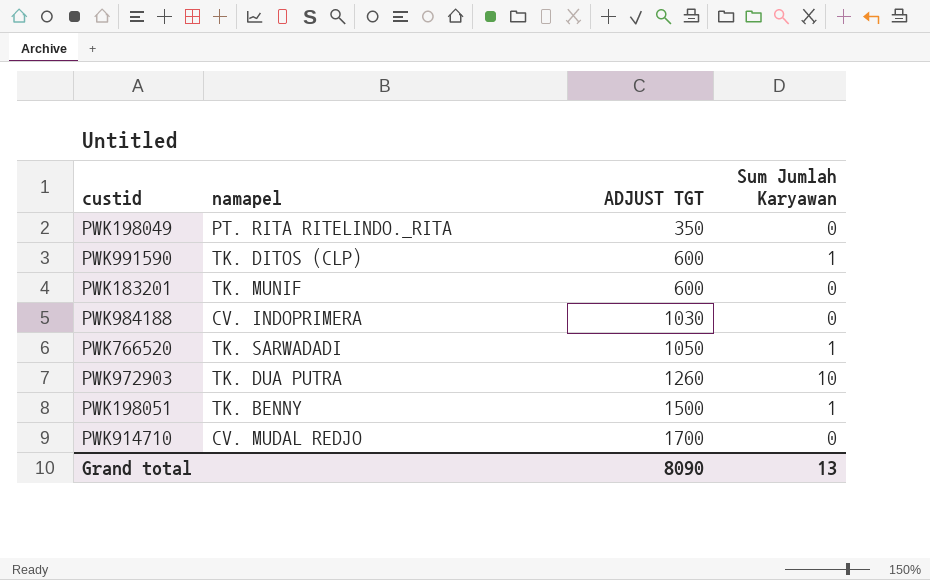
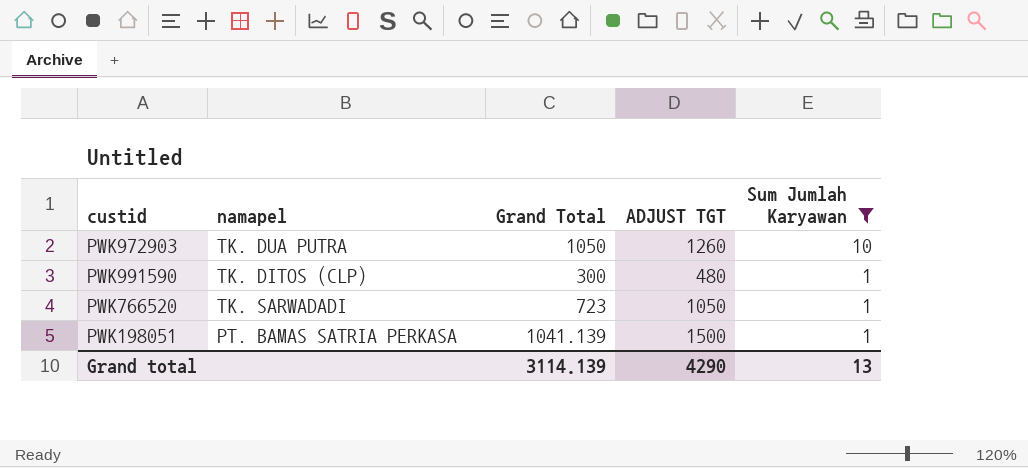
filter: none -> Sum Jumlah Karyawan != 0
row order: ADJUST TGT ascending -> Sum Jumlah Karyawan descending
column Grand Total | position: none -> 3
PWK991590 | ADJUST TGT: 600 -> 480
PWK198051 | namapel: TK. BENNY -> PT. BAMAS SATRIA PERKASA
Grand total | ADJUST TGT: 8090 -> 4290

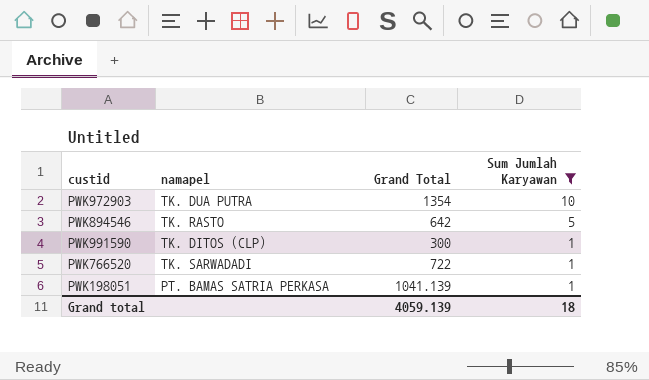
column ADJUST TGT | position: 4 -> none
PWK972903 | Grand Total: 1050 -> 1354
row PWK894546: none -> TK. RASTO | 642 | 5
PWK766520 | Grand Total: 723 -> 722
Grand total | Grand Total: 3114.139 -> 4059.139
Grand total | Sum Jumlah Karyawan: 13 -> 18

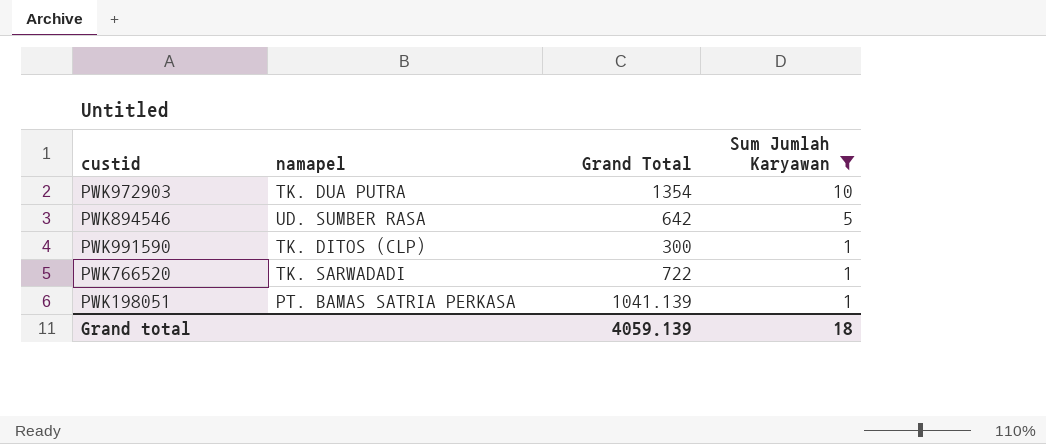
PWK894546 | namapel: TK. RASTO -> UD. SUMBER RASA

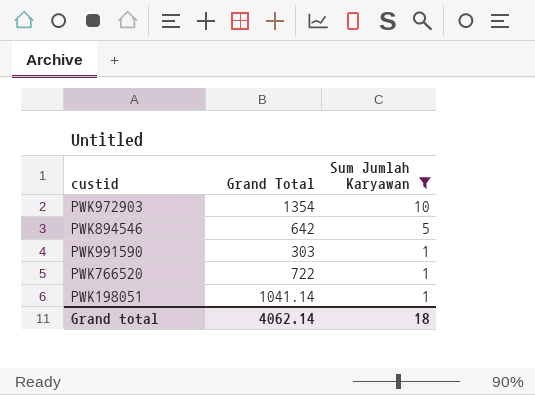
column namapel | position: 2 -> none
PWK991590 | Grand Total: 300 -> 303
PWK198051 | Grand Total: 1041.139 -> 1041.14
Grand total | Grand Total: 4059.139 -> 4062.14

